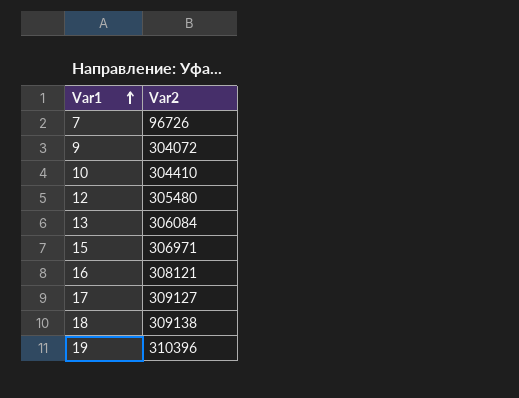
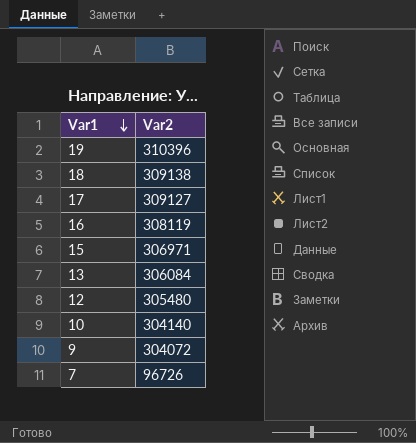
row order: Var1 ascending -> Var1 descending
16 | Var2: 308121 -> 308119
10 | Var2: 304410 -> 304140

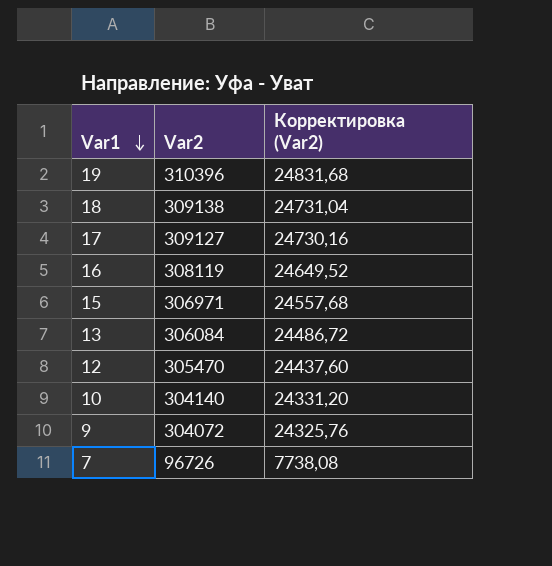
column Корректировка (Var2) | formula: none -> [Var2] * 0,08
12 | Var2: 305480 -> 305470

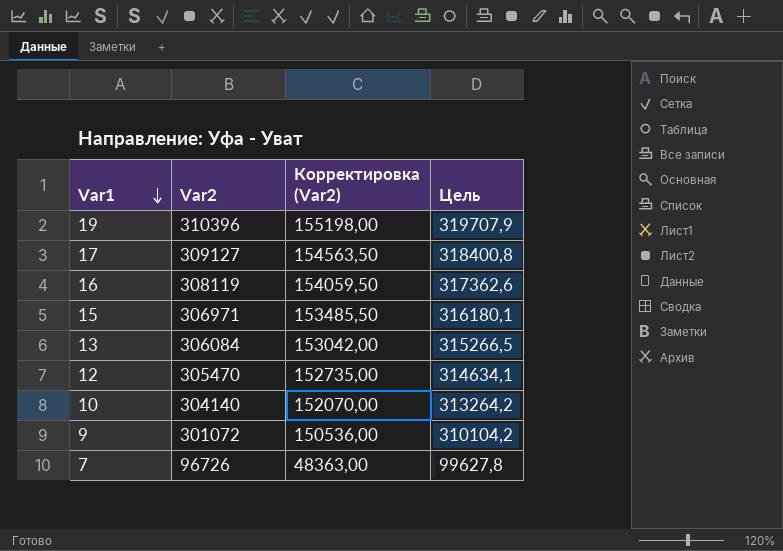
column Корректировка (Var2) | formula: [Var2] * 0,08 -> [Var2] * 0,5
column Цель | formula: none -> [Var2] * 1,03
row 18: 309138 | 24731,04 -> none
9 | Var2: 304072 -> 301072

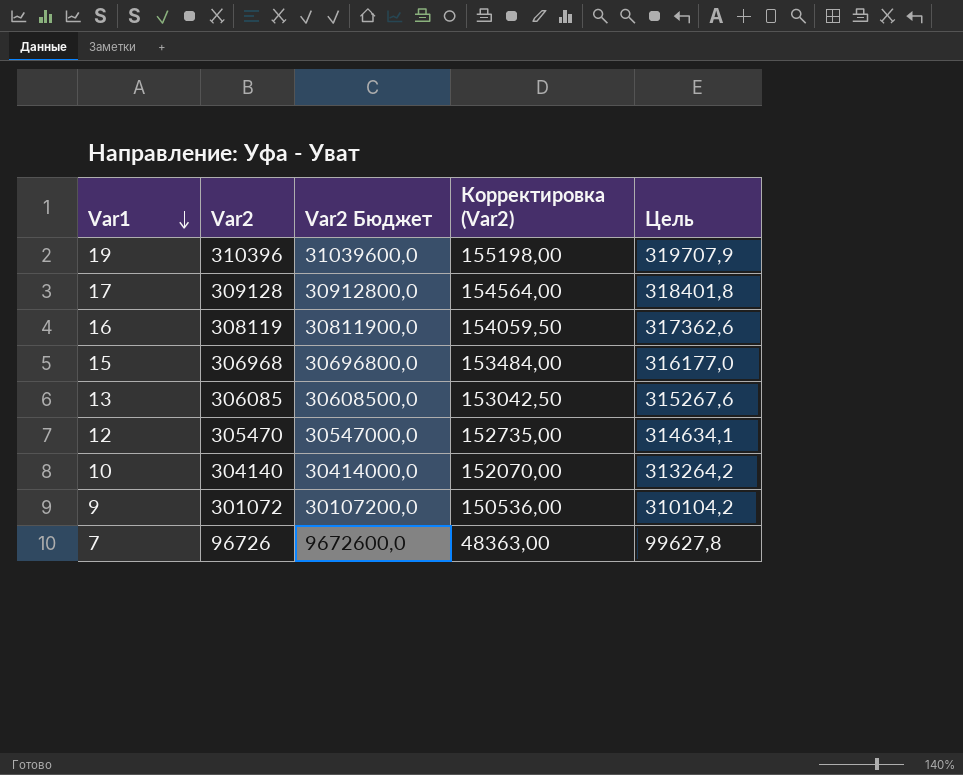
column Var2 Бюджет | formula: none -> [Var2] * 100
17 | Var2: 309127 -> 309128
17 | Корректировка (Var2): 154563,50 -> 154564,00
17 | Цель: 318400,8 -> 318401,8
15 | Var2: 306971 -> 306968
15 | Корректировка (Var2): 153485,50 -> 153484,00
15 | Цель: 316180,1 -> 316177,0
13 | Var2: 306084 -> 306085
13 | Корректировка (Var2): 153042,00 -> 153042,50
13 | Цель: 315266,5 -> 315267,6

